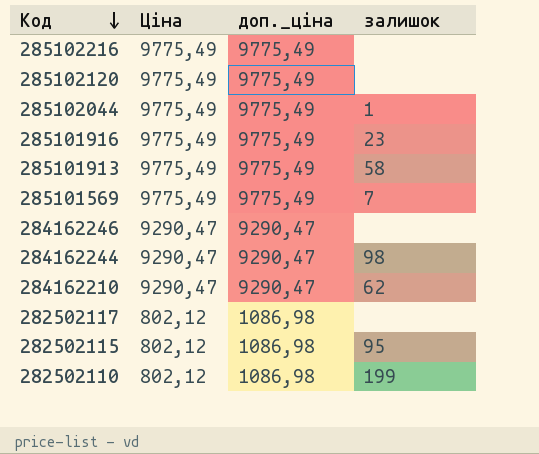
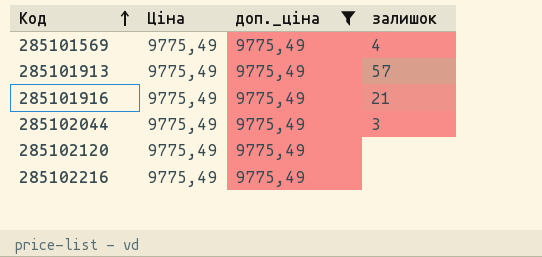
filter: none -> доп._ціна = 9775,49
row order: Код descending -> Код ascending
285101569 | залишок: 7 -> 4
285101913 | залишок: 58 -> 57
285101916 | залишок: 23 -> 21
285102044 | залишок: 1 -> 3

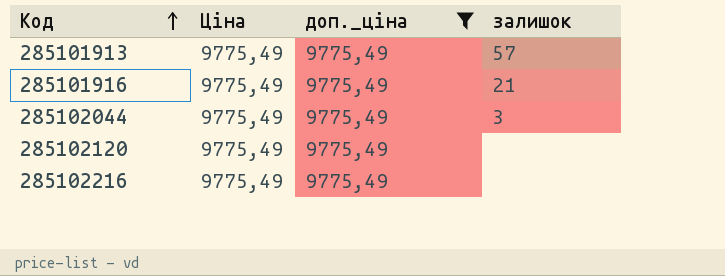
row 285101569: 9775,49 | 9775,49 | 4 -> none

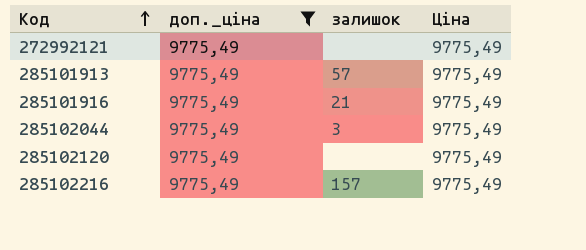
column Ціна | position: 2 -> 4
row 272992121: none -> 9775,49 | none | 9775,49
285102216 | залишок: none -> 157

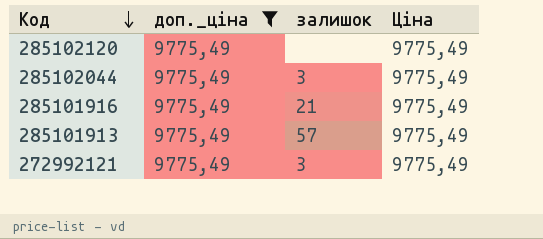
row order: Код ascending -> Код descending
row 285102216: 9775,49 | 157 | 9775,49 -> none
272992121 | залишок: none -> 3

